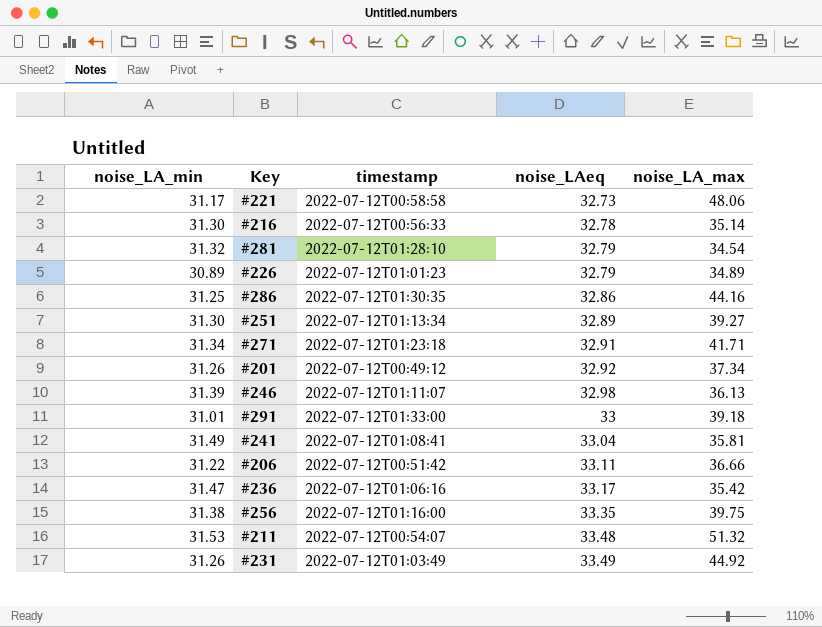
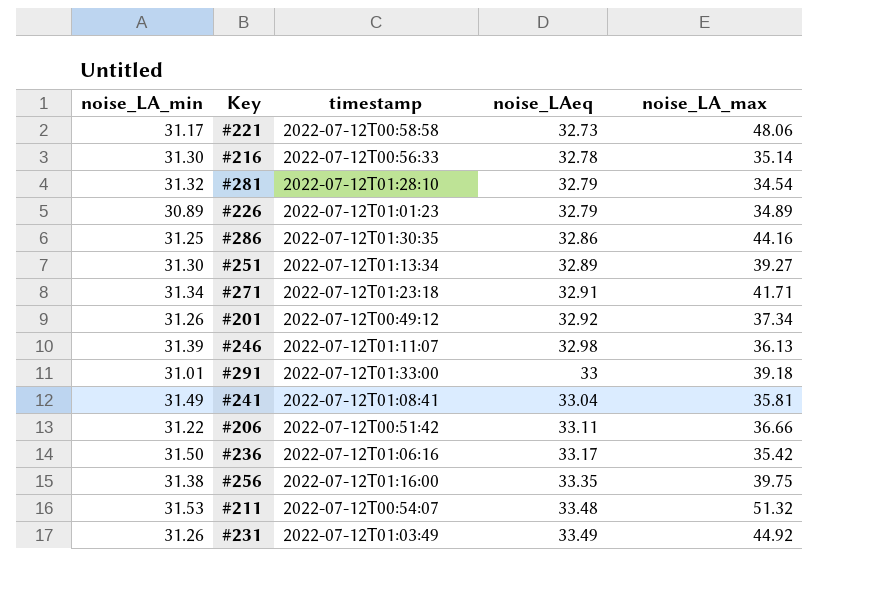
#236 | noise_LA_min: 31.47 -> 31.50

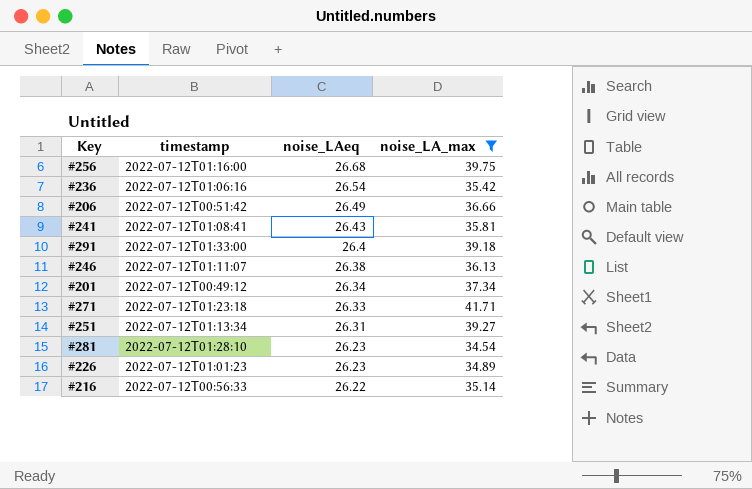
filter: none -> noise_LA_max <= 41.71
row order: noise_LAeq ascending -> noise_LAeq descending
column noise_LA_min | position: 1 -> none
#256 | noise_LAeq: 33.35 -> 26.68
#236 | noise_LAeq: 33.17 -> 26.54
#206 | noise_LAeq: 33.11 -> 26.49
#241 | noise_LAeq: 33.04 -> 26.43
#291 | noise_LAeq: 33 -> 26.4
#246 | noise_LAeq: 32.98 -> 26.38
#201 | noise_LAeq: 32.92 -> 26.34
#271 | noise_LAeq: 32.91 -> 26.33
#251 | noise_LAeq: 32.89 -> 26.31
#281 | noise_LAeq: 32.79 -> 26.23
#226 | noise_LAeq: 32.79 -> 26.23
#216 | noise_LAeq: 32.78 -> 26.22

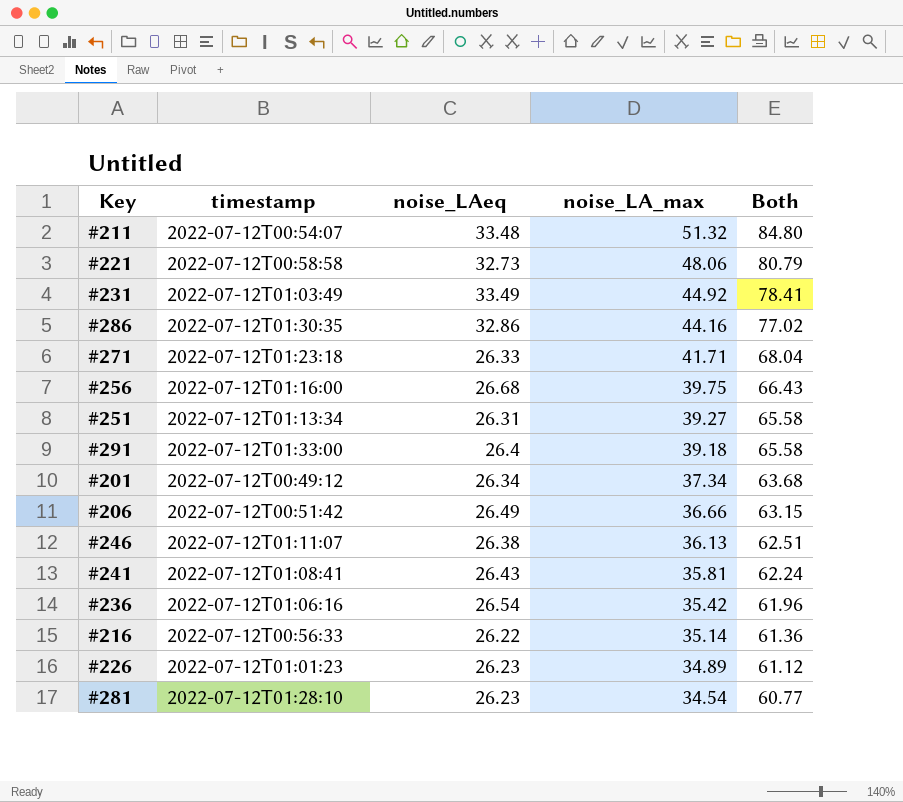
filter: noise_LA_max <= 41.71 -> none
row order: noise_LAeq descending -> noise_LA_max descending
column Both | formula: none -> [noise_LAeq] + [noise_LA_max]

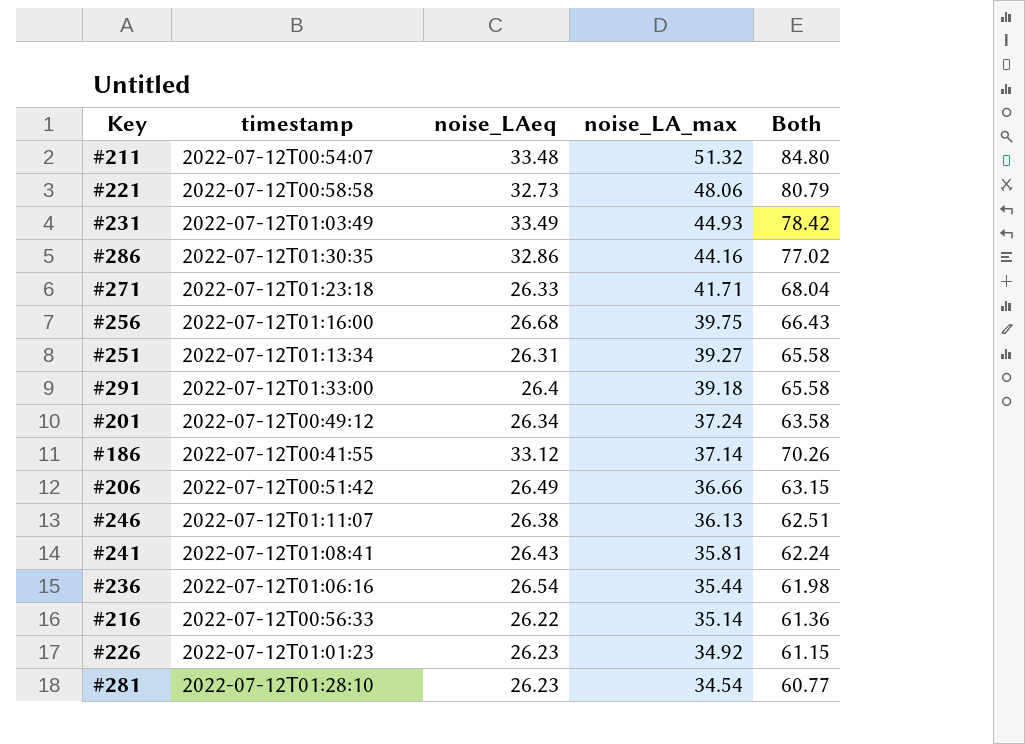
#231 | noise_LA_max: 44.92 -> 44.93
#231 | Both: 78.41 -> 78.42
#201 | noise_LA_max: 37.34 -> 37.24
#201 | Both: 63.68 -> 63.58
row #186: none -> 2022-07-12T00:41:55 | 33.12 | 37.14 | 70.26
#236 | noise_LA_max: 35.42 -> 35.44
#236 | Both: 61.96 -> 61.98
#226 | noise_LA_max: 34.89 -> 34.92
#226 | Both: 61.12 -> 61.15

